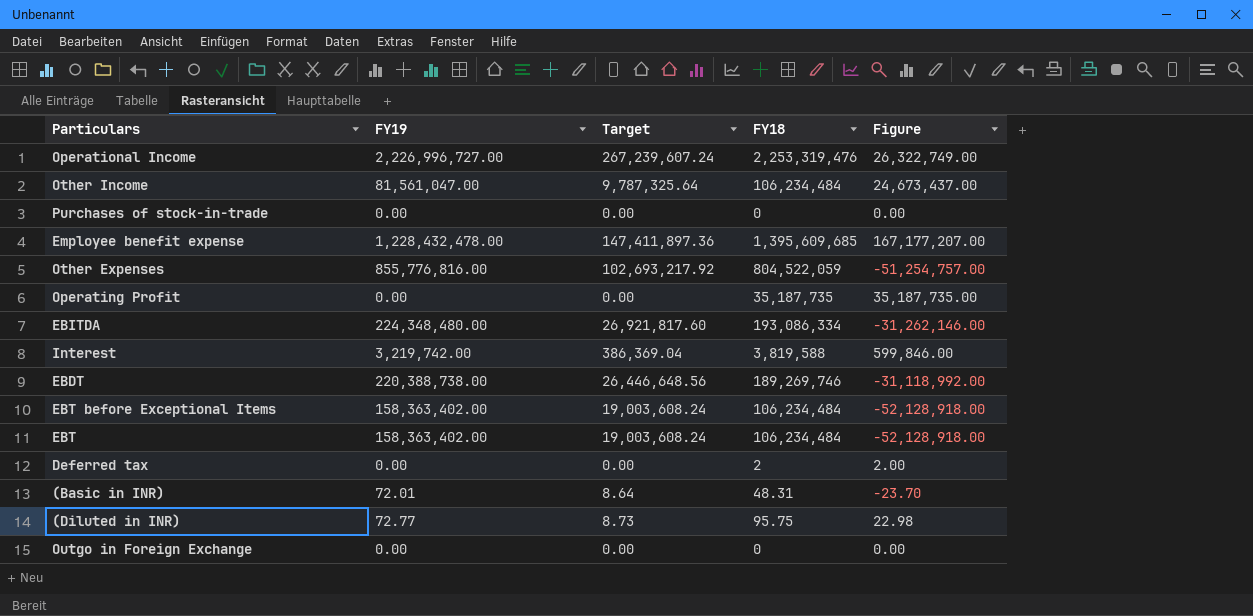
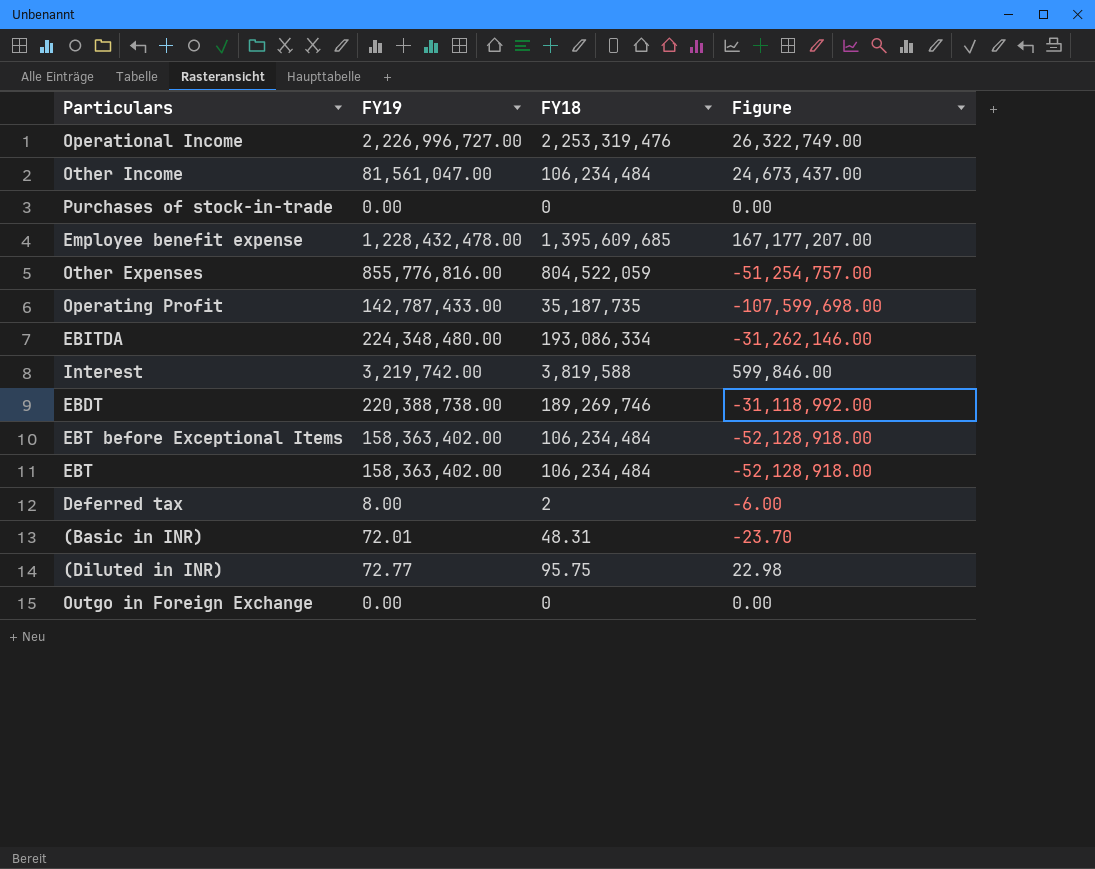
column Target | formula: [FY19] * 0.12 -> none
Operating Profit | FY19: 0.00 -> 142,787,433.00
Operating Profit | Figure: 35,187,735.00 -> -107,599,698.00
Deferred tax | FY19: 0.00 -> 8.00
Deferred tax | Figure: 2.00 -> -6.00

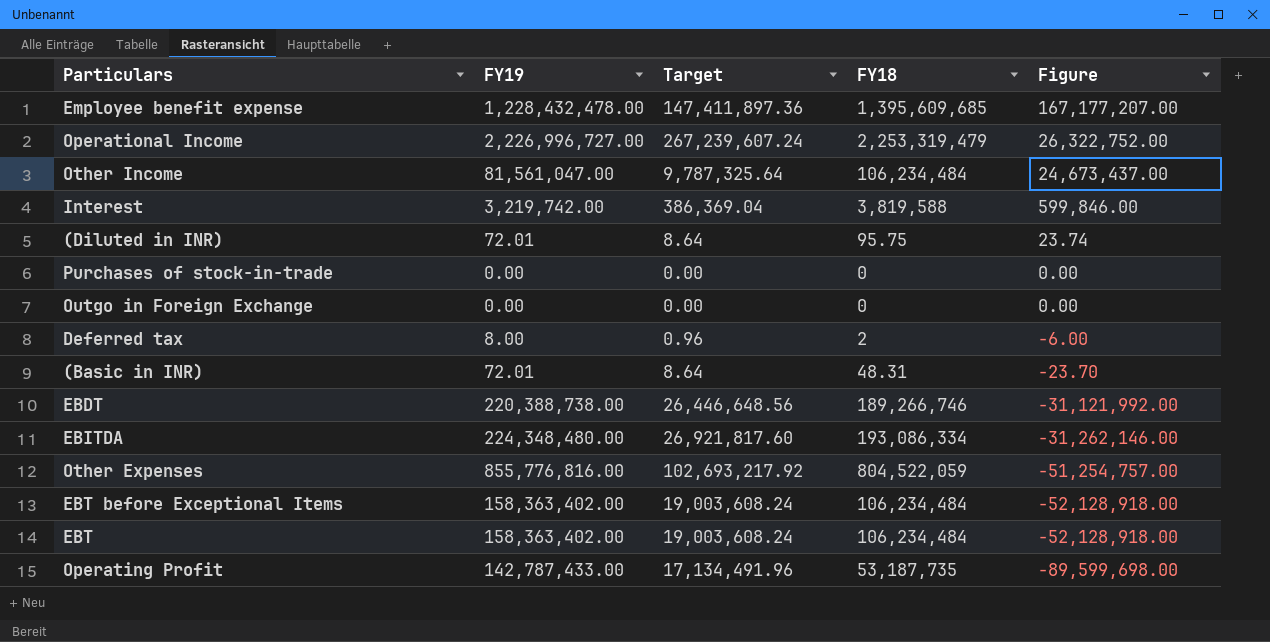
row order: none -> Figure descending
column Target | formula: none -> [FY19] * 0.12
Operational Income | FY18: 2,253,319,476 -> 2,253,319,479
Operational Income | Figure: 26,322,749.00 -> 26,322,752.00
(Diluted in INR) | FY19: 72.77 -> 72.01
(Diluted in INR) | Figure: 22.98 -> 23.74
EBDT | FY18: 189,269,746 -> 189,266,746
EBDT | Figure: -31,118,992.00 -> -31,121,992.00
Operating Profit | FY18: 35,187,735 -> 53,187,735
Operating Profit | Figure: -107,599,698.00 -> -89,599,698.00

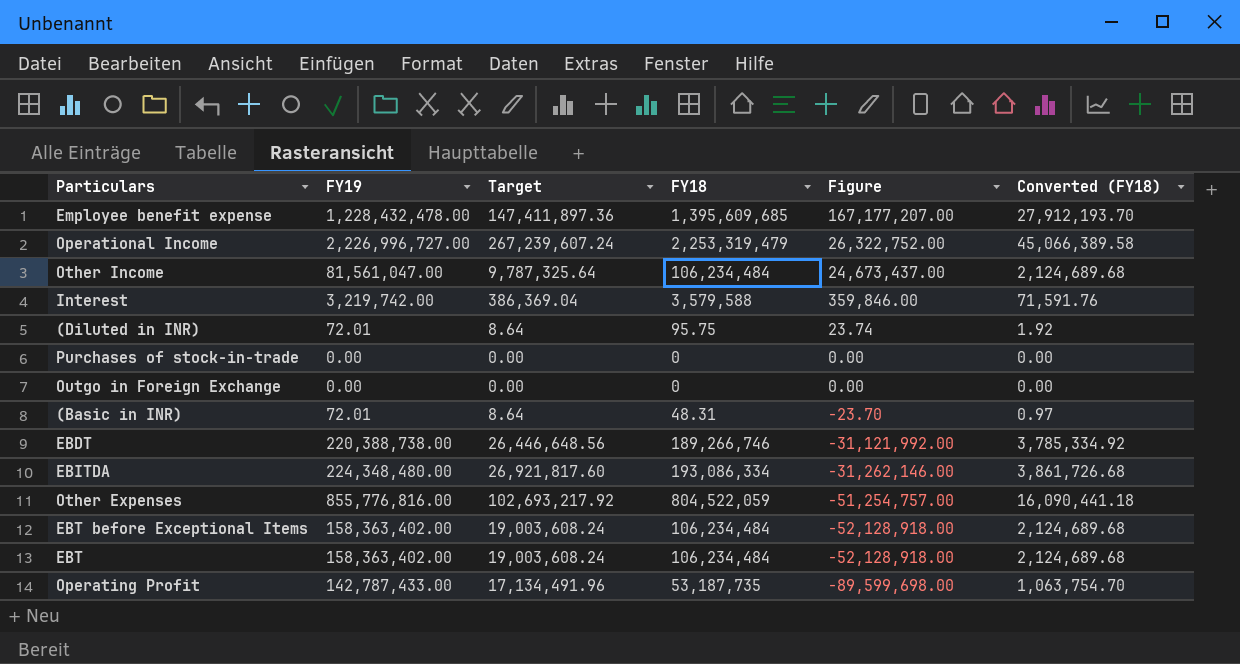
column Converted (FY18) | formula: none -> [FY18] * 0.02
row Deferred tax: 8.00 | 0.96 | 2 | -6.00 -> none
Interest | FY18: 3,819,588 -> 3,579,588
Interest | Figure: 599,846.00 -> 359,846.00

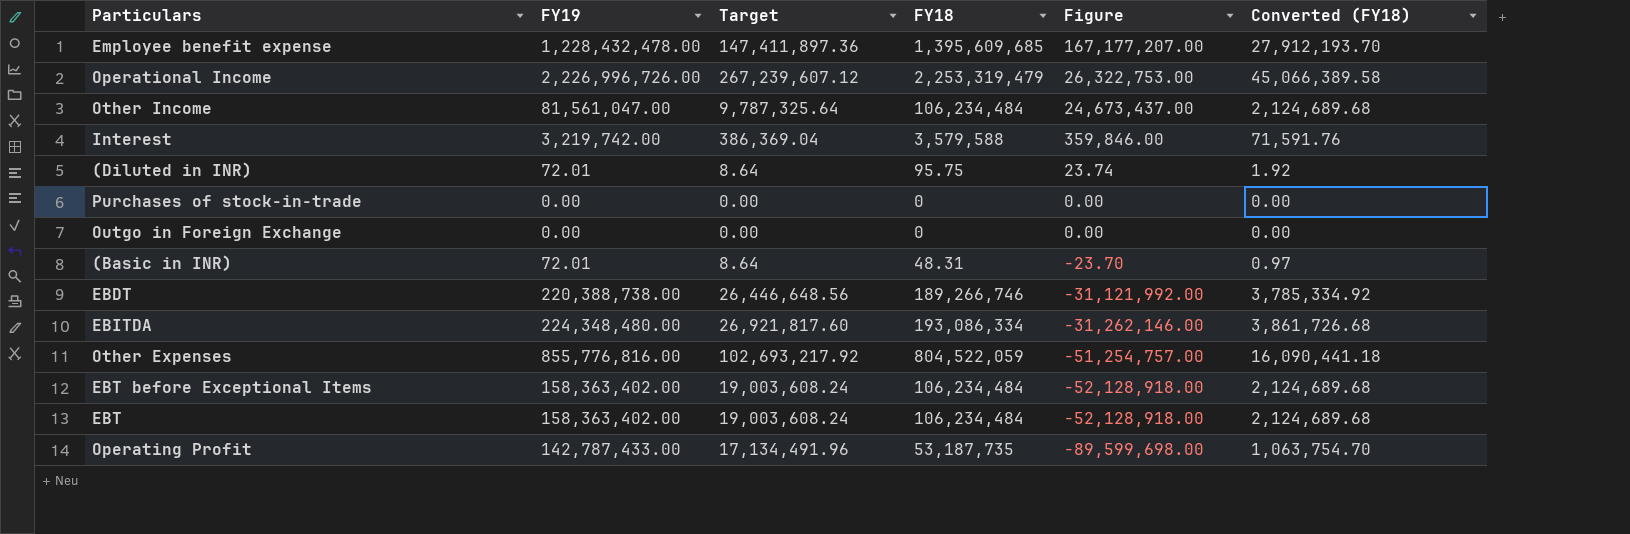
Operational Income | FY19: 2,226,996,727.00 -> 2,226,996,726.00
Operational Income | Target: 267,239,607.24 -> 267,239,607.12
Operational Income | Figure: 26,322,752.00 -> 26,322,753.00

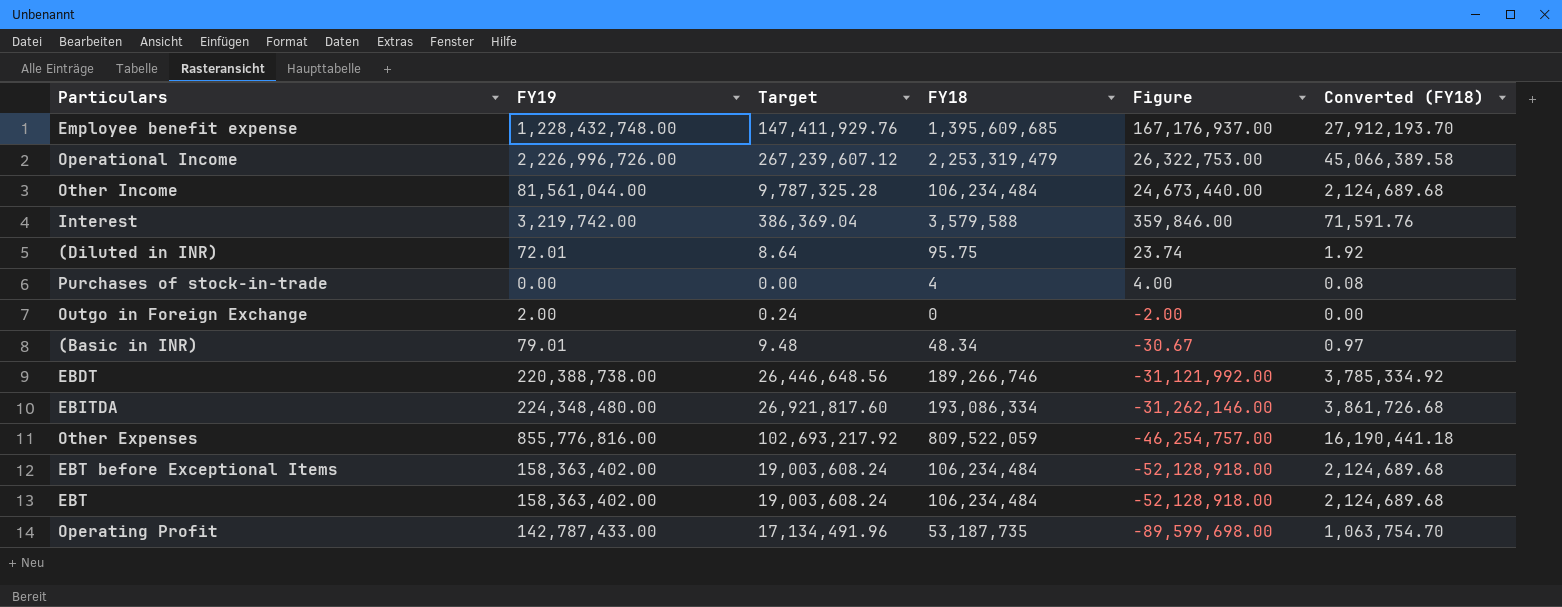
Employee benefit expense | FY19: 1,228,432,478.00 -> 1,228,432,748.00
Employee benefit expense | Target: 147,411,897.36 -> 147,411,929.76
Employee benefit expense | Figure: 167,177,207.00 -> 167,176,937.00
Other Income | FY19: 81,561,047.00 -> 81,561,044.00
Other Income | Target: 9,787,325.64 -> 9,787,325.28
Other Income | Figure: 24,673,437.00 -> 24,673,440.00
Purchases of stock-in-trade | FY18: 0 -> 4
Purchases of stock-in-trade | Figure: 0.00 -> 4.00
Purchases of stock-in-trade | Converted (FY18): 0.00 -> 0.08
Outgo in Foreign Exchange | FY19: 0.00 -> 2.00
Outgo in Foreign Exchange | Target: 0.00 -> 0.24
Outgo in Foreign Exchange | Figure: 0.00 -> -2.00
(Basic in INR) | FY19: 72.01 -> 79.01
(Basic in INR) | Target: 8.64 -> 9.48
(Basic in INR) | FY18: 48.31 -> 48.34
(Basic in INR) | Figure: -23.70 -> -30.67
Other Expenses | FY18: 804,522,059 -> 809,522,059
Other Expenses | Figure: -51,254,757.00 -> -46,254,757.00
Other Expenses | Converted (FY18): 16,090,441.18 -> 16,190,441.18

